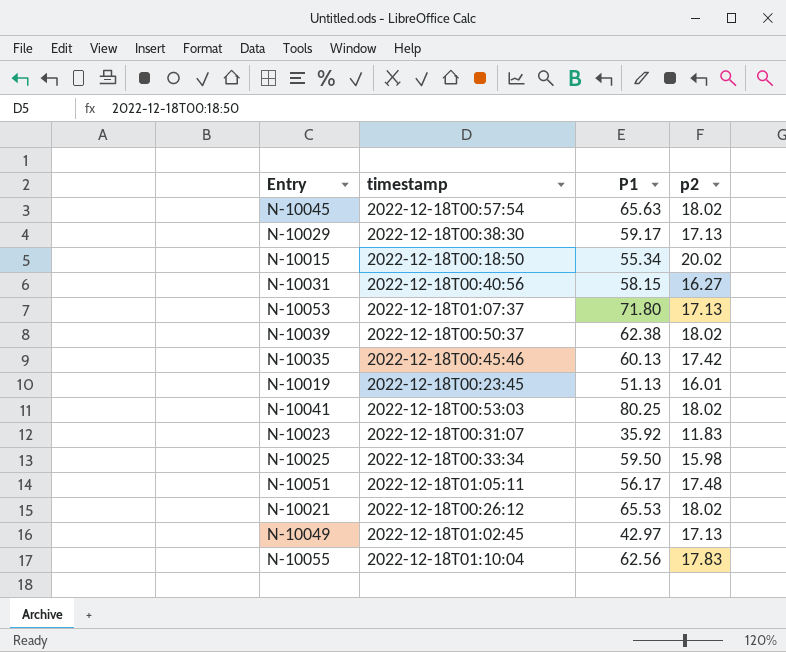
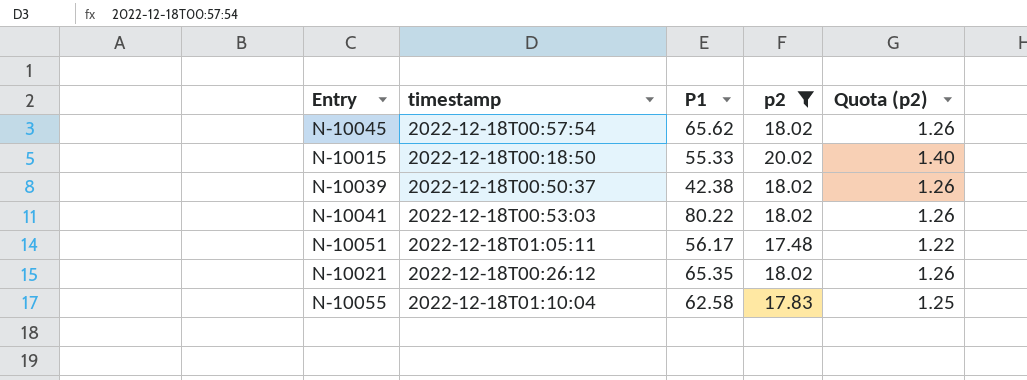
filter: none -> p2 >= 17.48
column Quota (p2) | formula: none -> [p2] * 0.07
N-10045 | P1: 65.63 -> 65.62
N-10015 | P1: 55.34 -> 55.33
N-10039 | P1: 62.38 -> 42.38
N-10041 | P1: 80.25 -> 80.22
N-10021 | P1: 65.53 -> 65.35
N-10055 | P1: 62.56 -> 62.58

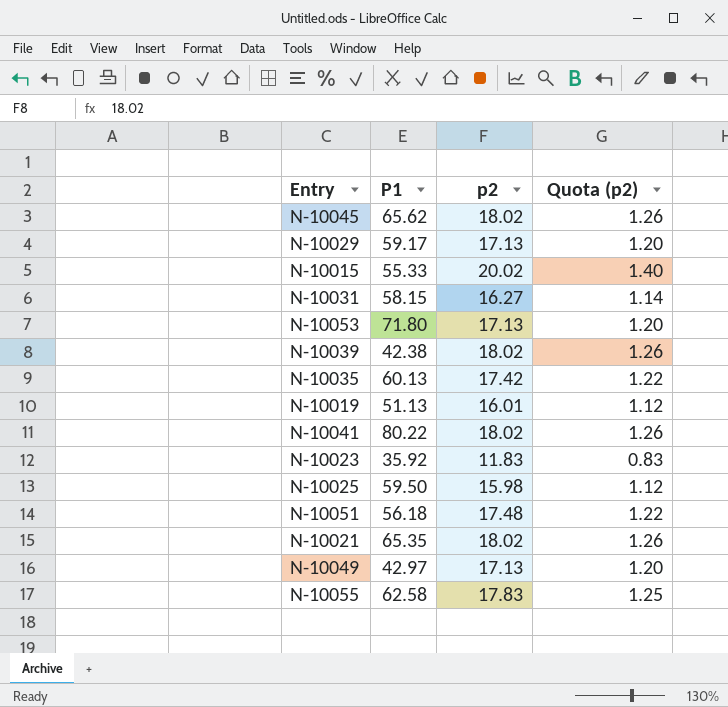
filter: p2 >= 17.48 -> none
column timestamp | position: 2 -> none
N-10051 | P1: 56.17 -> 56.18

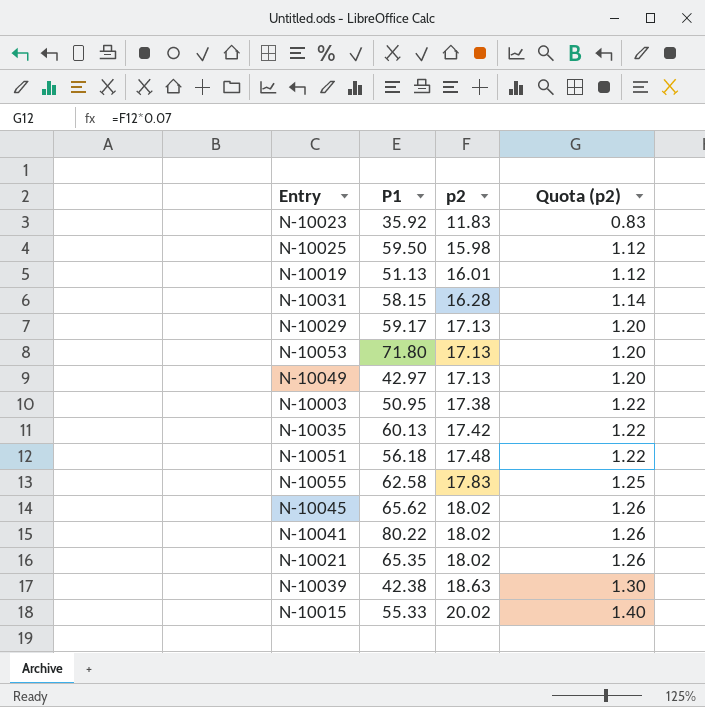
row order: none -> p2 ascending
N-10031 | p2: 16.27 -> 16.28
row N-10003: none -> 50.95 | 17.38 | 1.22
N-10039 | p2: 18.02 -> 18.63
N-10039 | Quota (p2): 1.26 -> 1.30

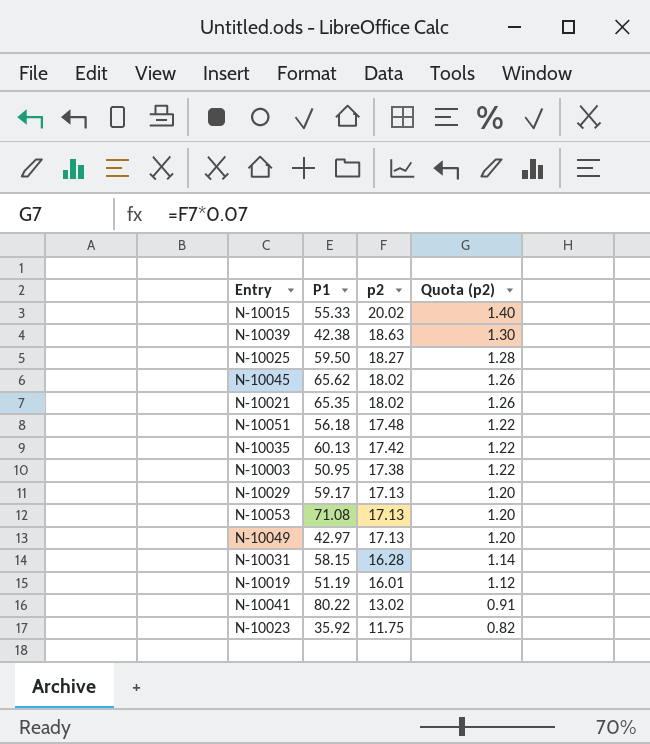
row order: p2 ascending -> p2 descending
row N-10055: 62.58 | 17.83 | 1.25 -> none
N-10025 | p2: 15.98 -> 18.27
N-10025 | Quota (p2): 1.12 -> 1.28
N-10053 | P1: 71.80 -> 71.08
N-10019 | P1: 51.13 -> 51.19
N-10041 | p2: 18.02 -> 13.02
N-10041 | Quota (p2): 1.26 -> 0.91
N-10023 | p2: 11.83 -> 11.75
N-10023 | Quota (p2): 0.83 -> 0.82

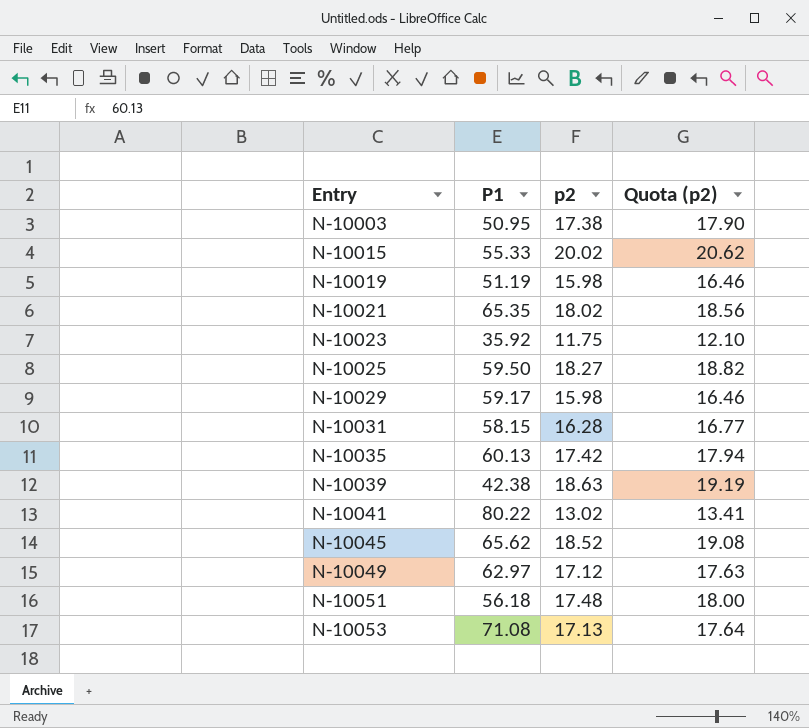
row order: p2 descending -> Entry ascending
column Quota (p2) | formula: [p2] * 0.07 -> [p2] * 1.03
N-10019 | p2: 16.01 -> 15.98
N-10029 | p2: 17.13 -> 15.98
N-10045 | p2: 18.02 -> 18.52
N-10049 | P1: 42.97 -> 62.97
N-10049 | p2: 17.13 -> 17.12

